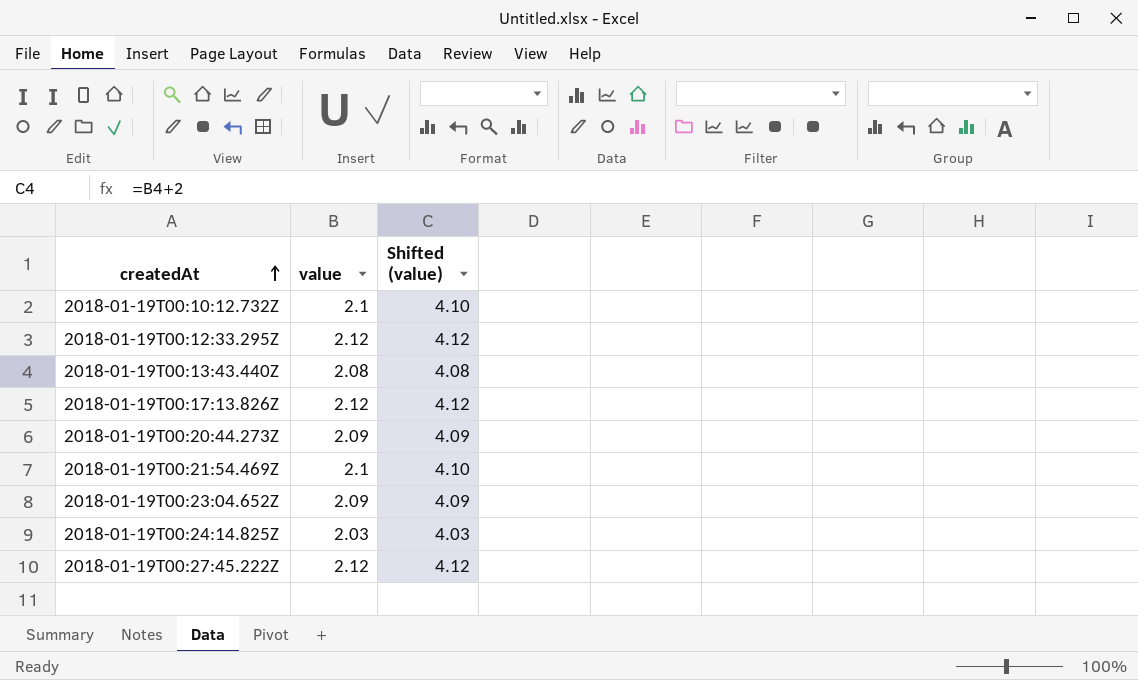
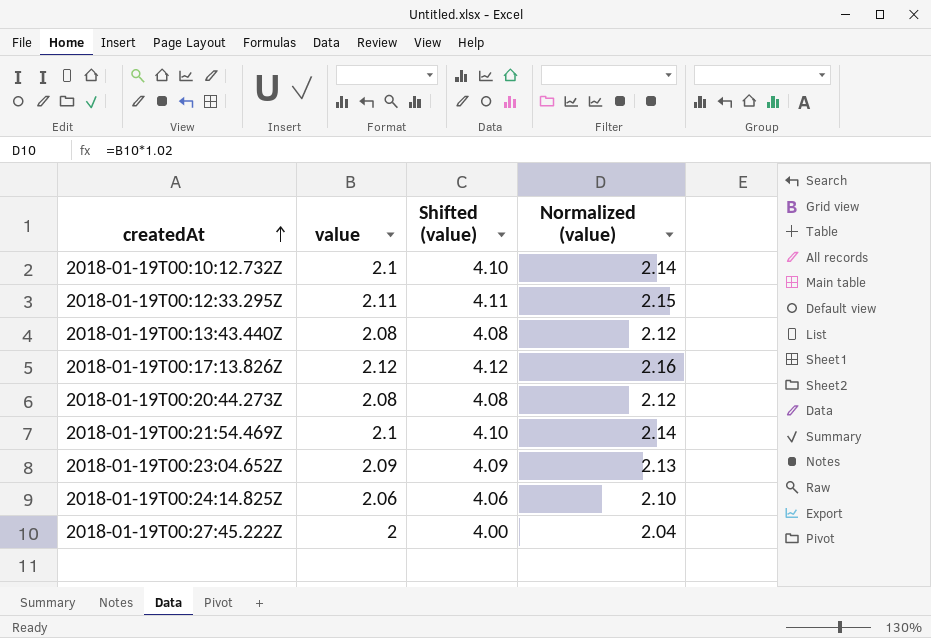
column Normalized (value) | formula: none -> [value] * 1.02
2018-01-19T00:12:33.295Z | value: 2.12 -> 2.11
2018-01-19T00:12:33.295Z | Shifted (value): 4.12 -> 4.11
2018-01-19T00:20:44.273Z | value: 2.09 -> 2.08
2018-01-19T00:20:44.273Z | Shifted (value): 4.09 -> 4.08
2018-01-19T00:24:14.825Z | value: 2.03 -> 2.06
2018-01-19T00:24:14.825Z | Shifted (value): 4.03 -> 4.06
2018-01-19T00:27:45.222Z | value: 2.12 -> 2
2018-01-19T00:27:45.222Z | Shifted (value): 4.12 -> 4.00

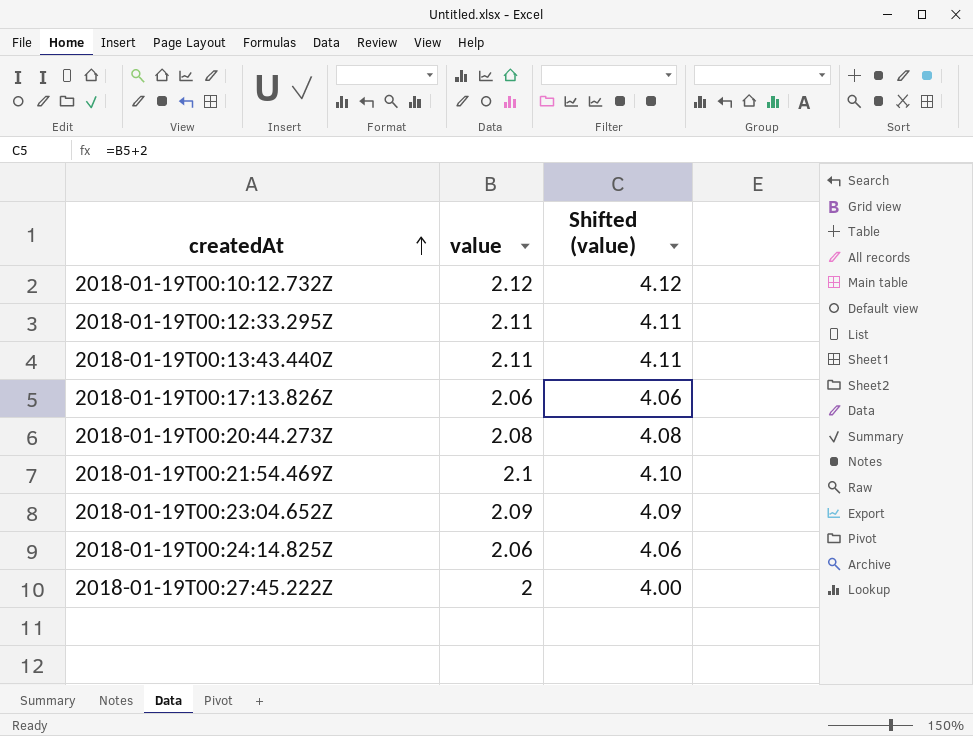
column Normalized (value) | formula: [value] * 1.02 -> none
2018-01-19T00:10:12.732Z | value: 2.1 -> 2.12
2018-01-19T00:10:12.732Z | Shifted (value): 4.10 -> 4.12
2018-01-19T00:13:43.440Z | value: 2.08 -> 2.11
2018-01-19T00:13:43.440Z | Shifted (value): 4.08 -> 4.11
2018-01-19T00:17:13.826Z | value: 2.12 -> 2.06
2018-01-19T00:17:13.826Z | Shifted (value): 4.12 -> 4.06

